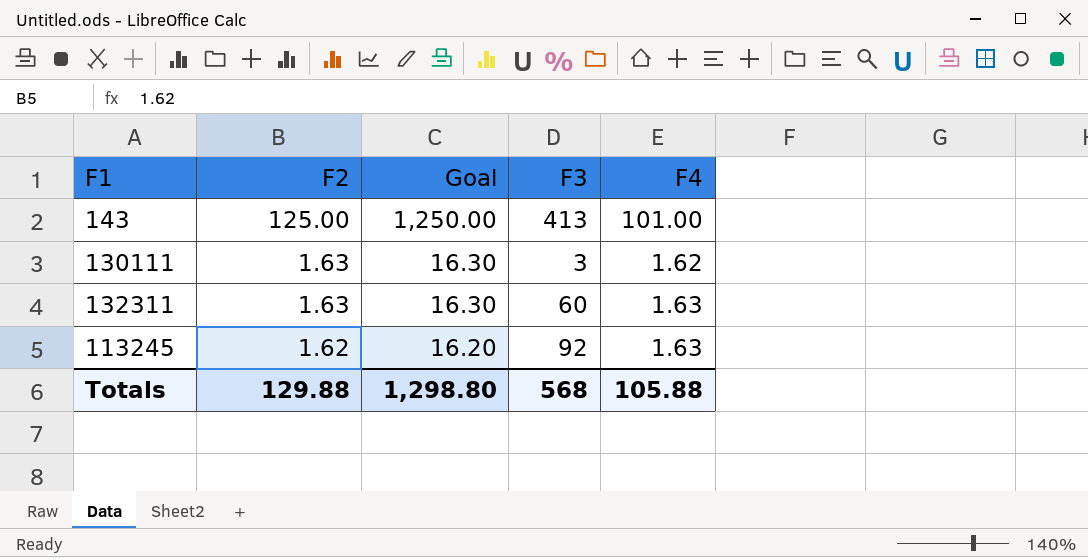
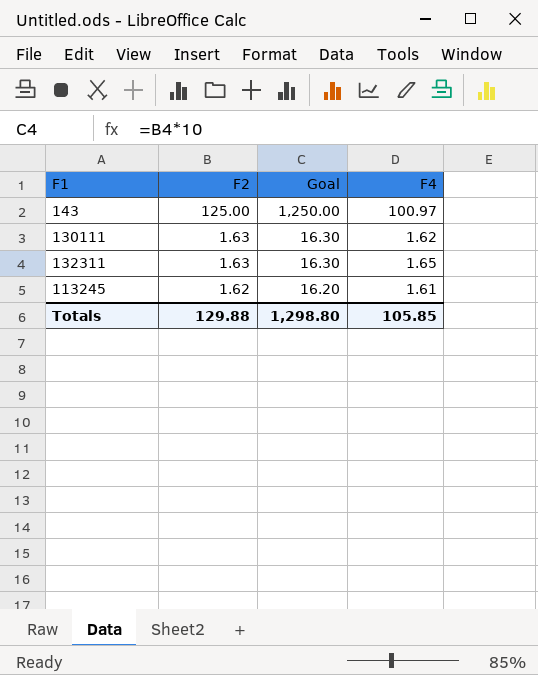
column F3 | position: 4 -> none
143 | F4: 101.00 -> 100.97
132311 | F4: 1.63 -> 1.65
113245 | F4: 1.63 -> 1.61
Totals | F4: 105.88 -> 105.85

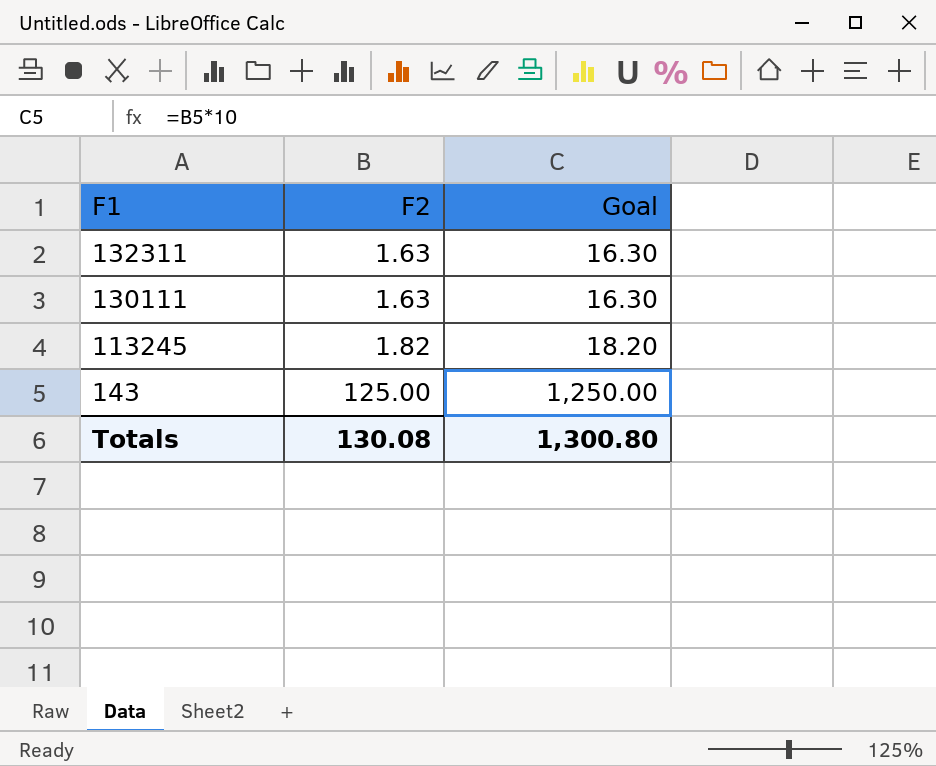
row order: F2 descending -> F1 descending
column F4 | position: 4 -> none
113245 | F2: 1.62 -> 1.82
113245 | Goal: 16.20 -> 18.20
Totals | F2: 129.88 -> 130.08
Totals | Goal: 1,298.80 -> 1,300.80

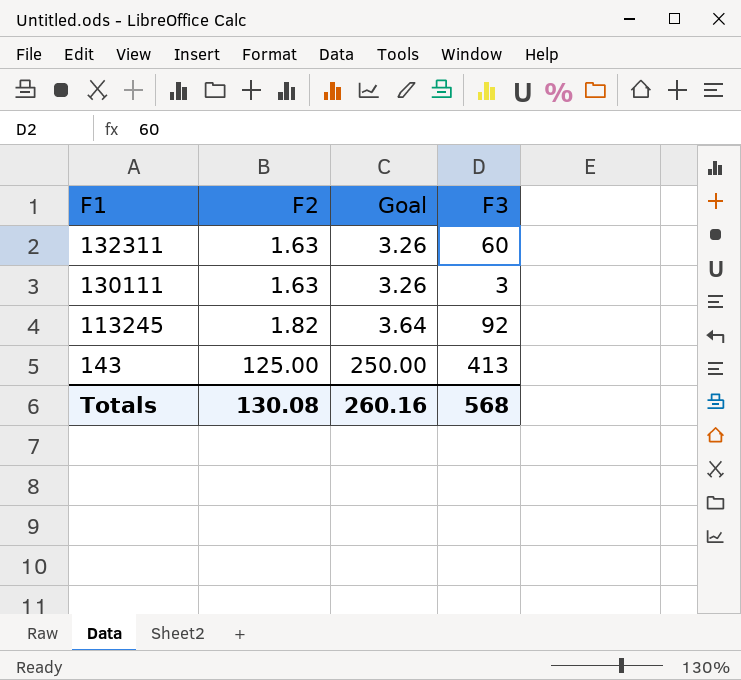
column Goal | formula: [F2] * 10 -> [F2] * 2
column F3 | position: none -> 4
Totals | Goal: 1,300.80 -> 260.16

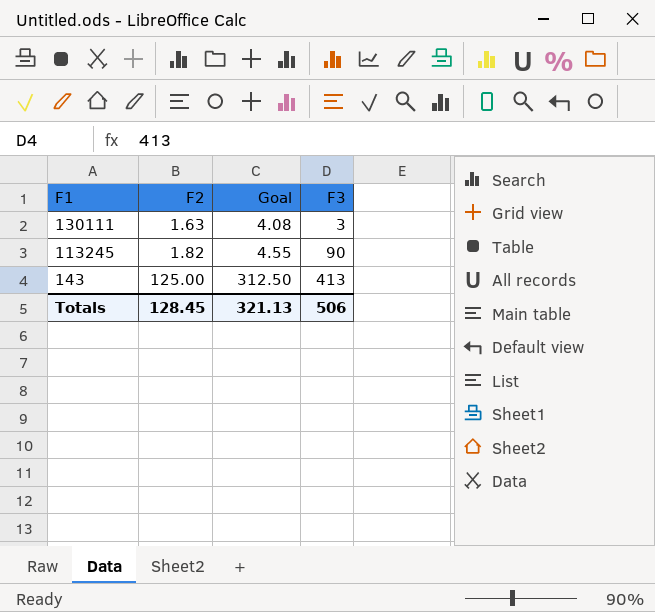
column Goal | formula: [F2] * 2 -> [F2] * 2.5
row 132311: 1.63 | 3.26 | 60 -> none
113245 | F3: 92 -> 90
Totals | F2: 130.08 -> 128.45
Totals | Goal: 260.16 -> 321.13
Totals | F3: 568 -> 506

